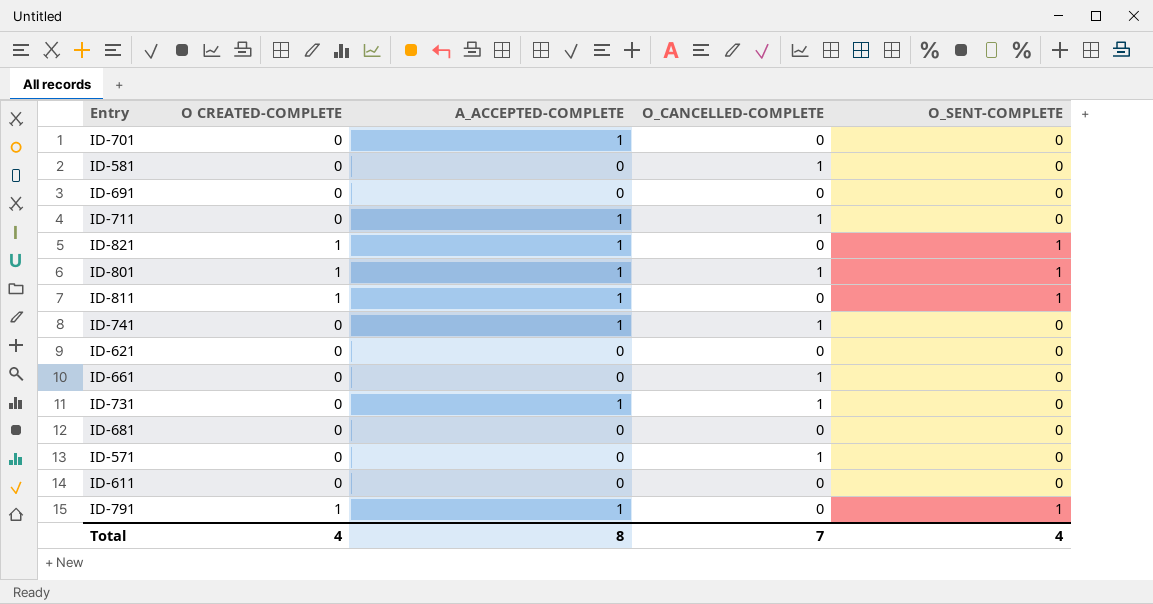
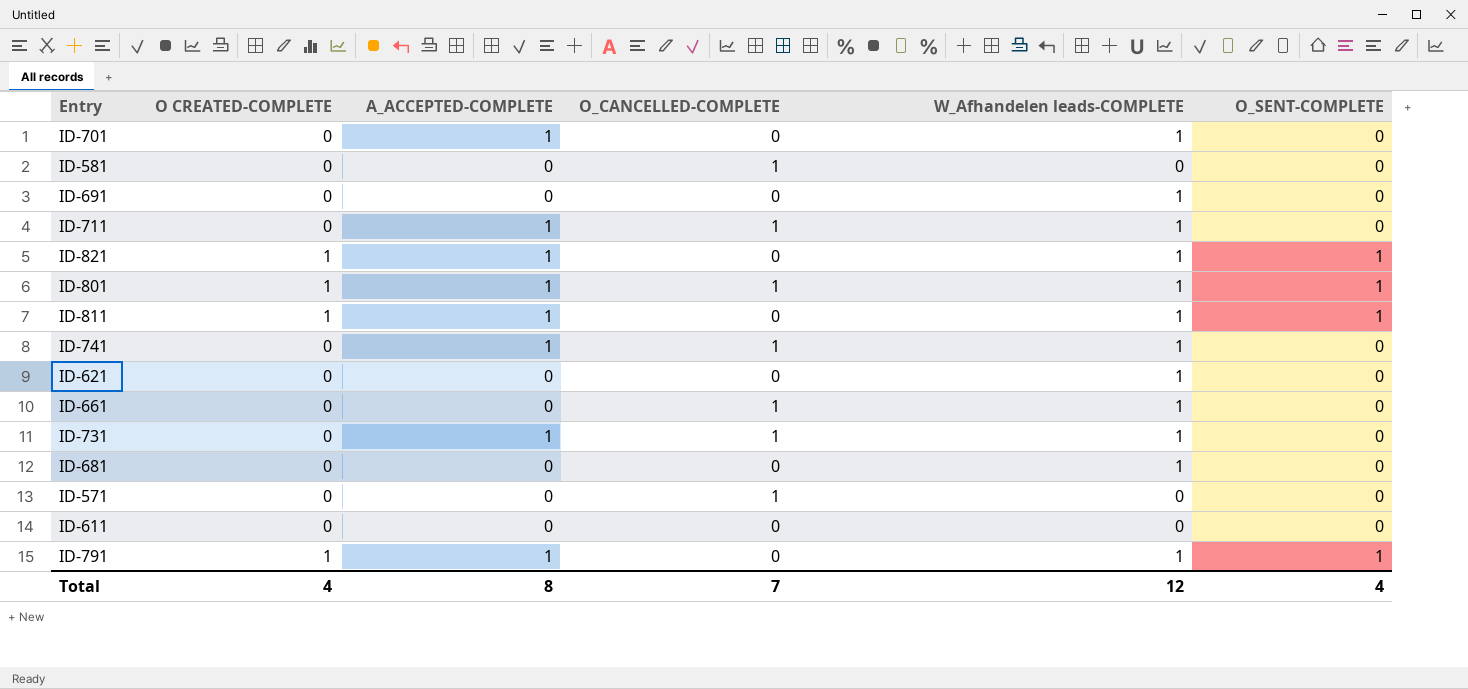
column W_Afhandelen leads-COMPLETE | position: none -> 5

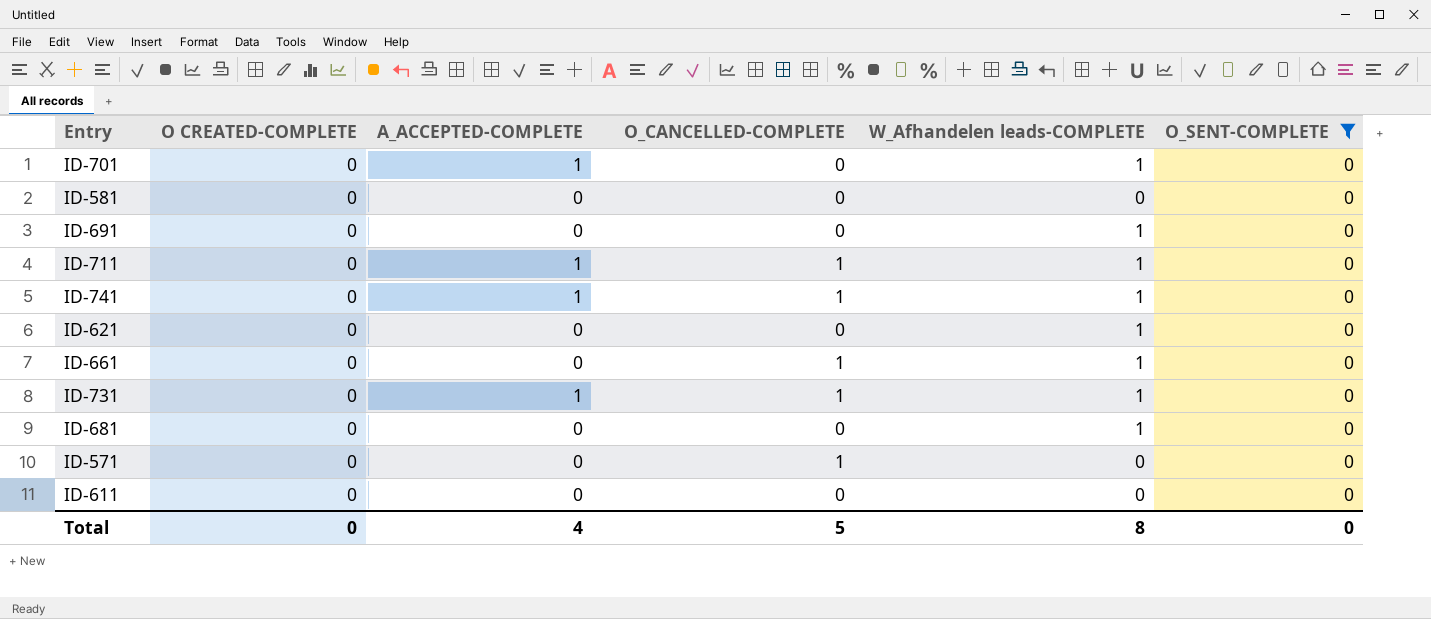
filter: none -> O_SENT-COMPLETE = 0
ID-581 | O_CANCELLED-COMPLETE: 1 -> 0
Total | O CREATED-COMPLETE: 4 -> 0
Total | A_ACCEPTED-COMPLETE: 8 -> 4
Total | O_CANCELLED-COMPLETE: 7 -> 5
Total | W_Afhandelen leads-COMPLETE: 12 -> 8
Total | O_SENT-COMPLETE: 4 -> 0

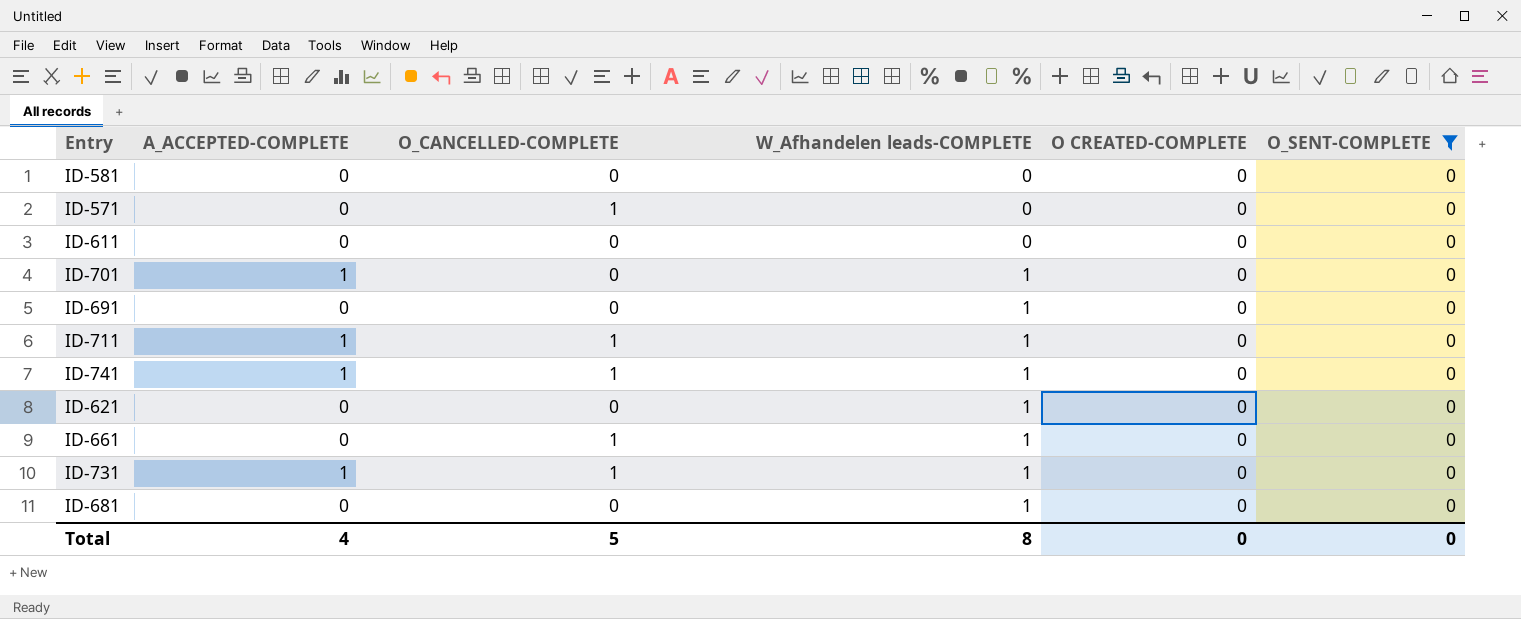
row order: none -> W_Afhandelen leads-COMPLETE ascending
column O CREATED-COMPLETE | position: 2 -> 5

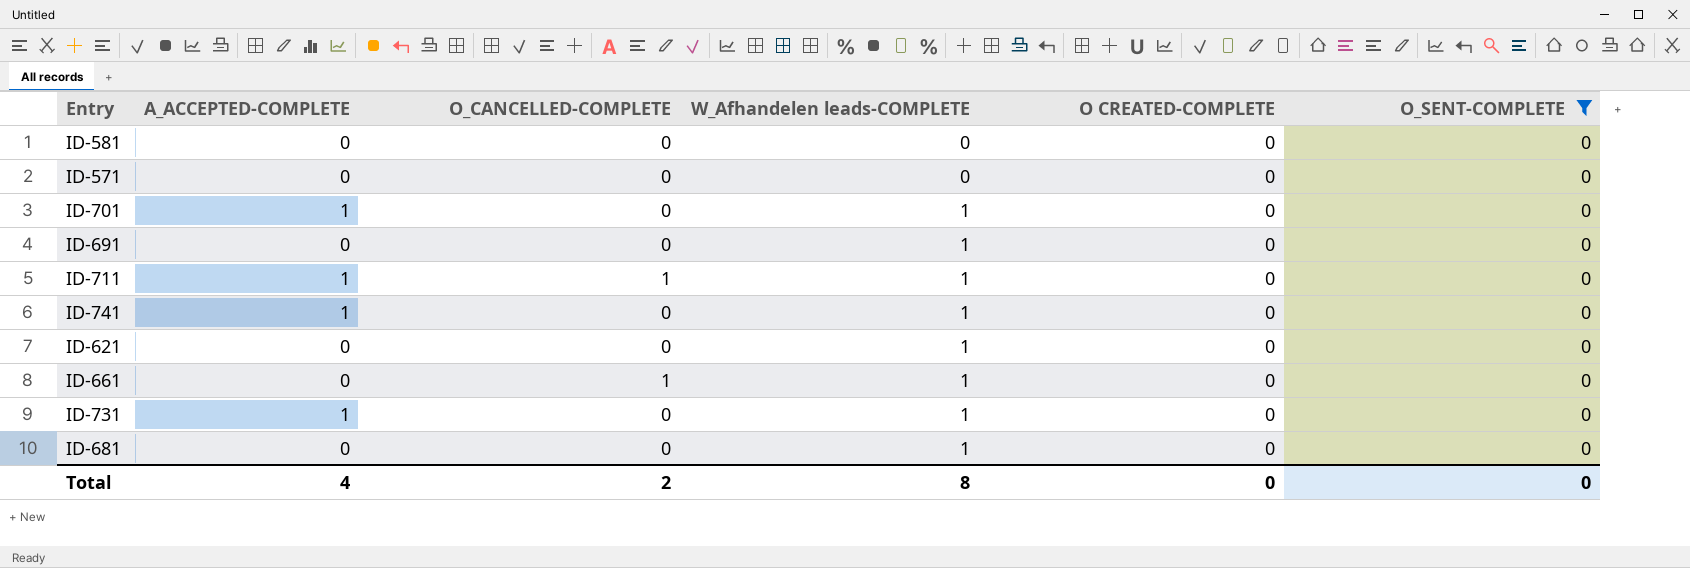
row ID-611: 0 | 0 | 0 | 0 | 0 -> none
ID-571 | O_CANCELLED-COMPLETE: 1 -> 0
ID-741 | O_CANCELLED-COMPLETE: 1 -> 0
ID-731 | O_CANCELLED-COMPLETE: 1 -> 0
Total | O_CANCELLED-COMPLETE: 5 -> 2

